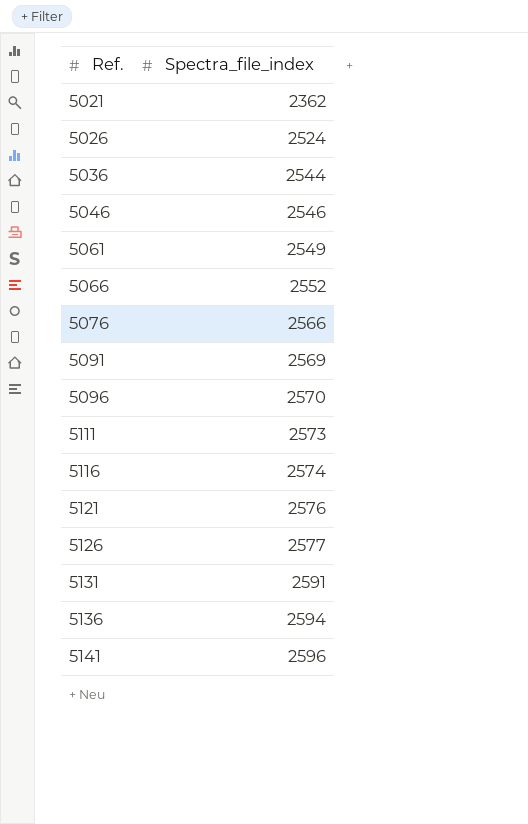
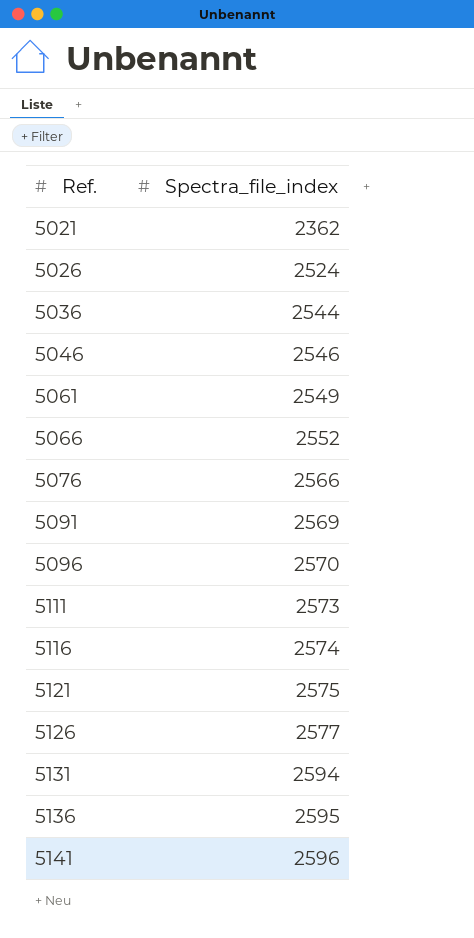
5121 | Spectra_file_index: 2576 -> 2575
5131 | Spectra_file_index: 2591 -> 2594
5136 | Spectra_file_index: 2594 -> 2595

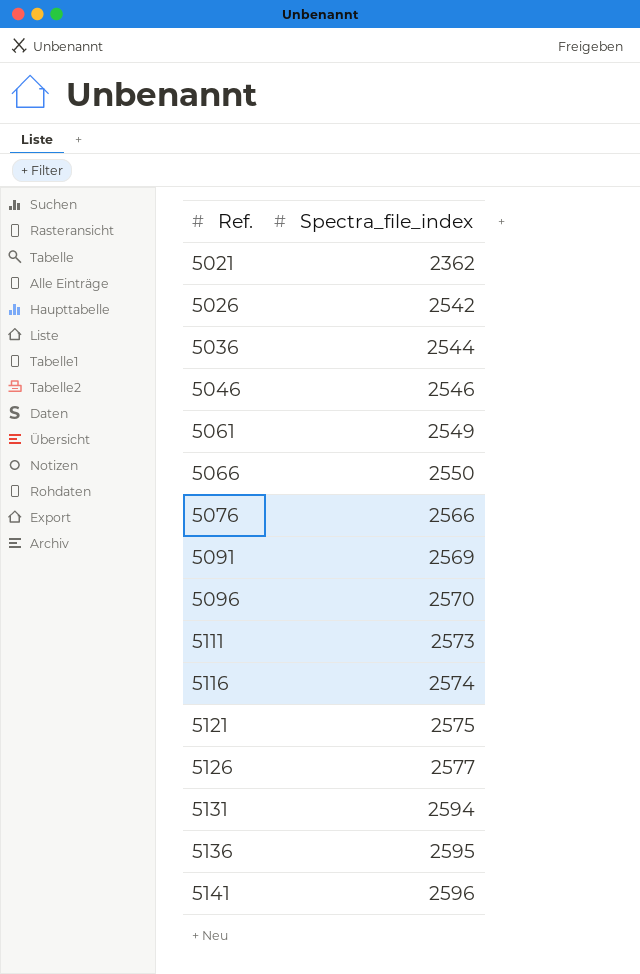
5026 | Spectra_file_index: 2524 -> 2542
5066 | Spectra_file_index: 2552 -> 2550

